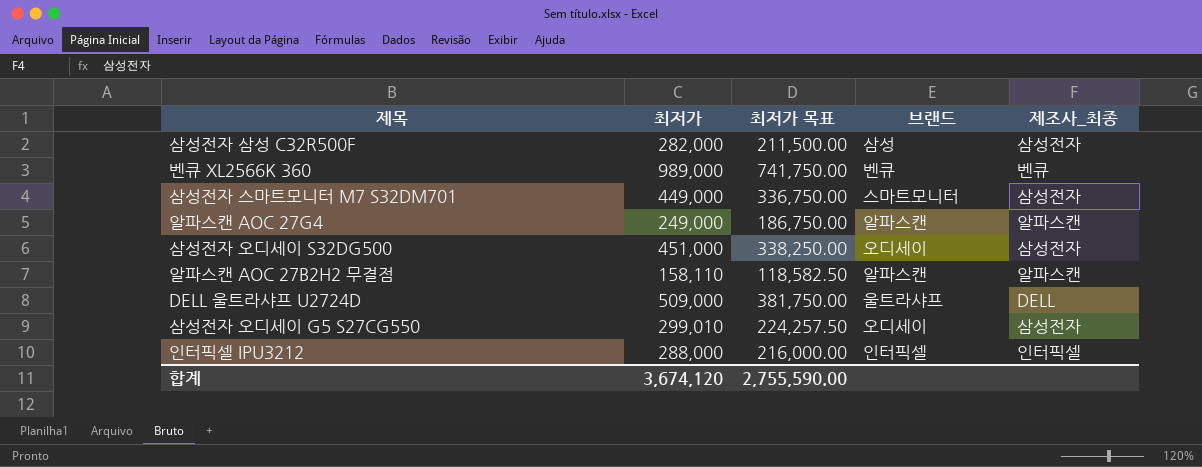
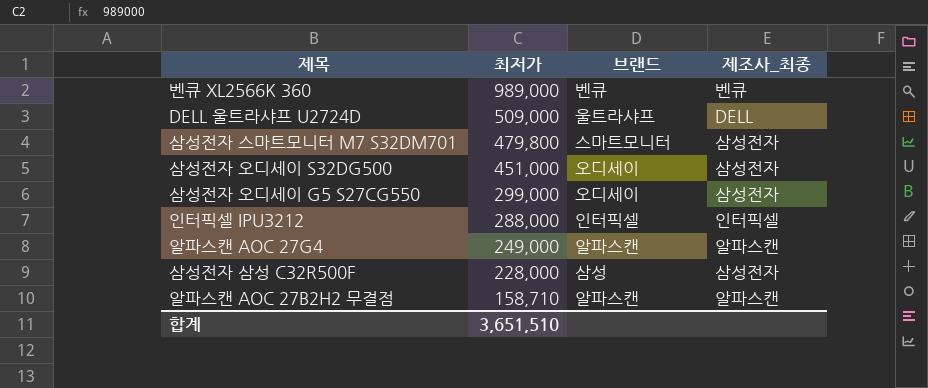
row order: none -> 최저가 descending
column 최저가 목표 | formula: [최저가] * 0.75 -> none
삼성전자 스마트모니터 M7 S32DM701 | 최저가: 449,000 -> 479,800
삼성전자 오디세이 G5 S27CG550 | 최저가: 299,010 -> 299,000
삼성전자 삼성 C32R500F | 최저가: 282,000 -> 228,000
알파스캔 AOC 27B2H2 무결점 | 최저가: 158,110 -> 158,710
합계 | 최저가: 3,674,120 -> 3,651,510

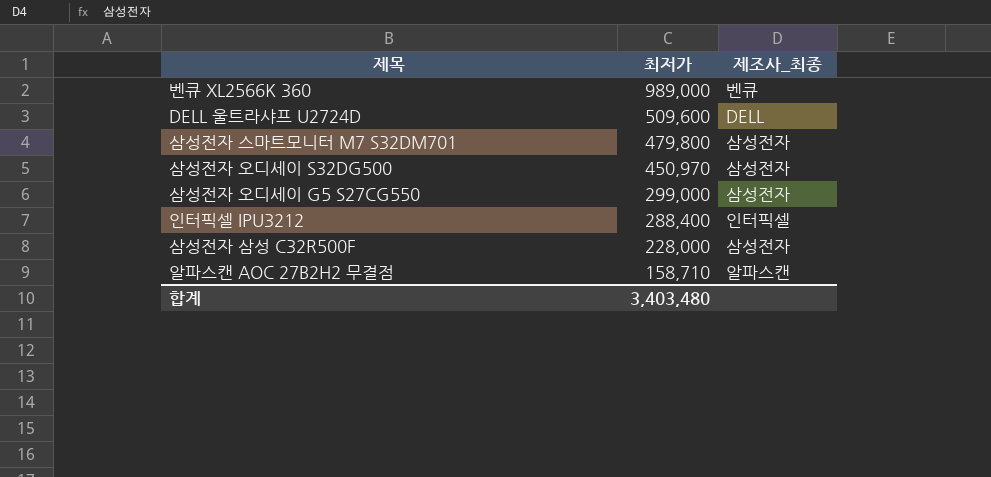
column 브랜드 | position: 3 -> none
row 알파스캔 AOC 27G4: 249,000 | 알파스캔 | 알파스캔 -> none
DELL 울트라샤프 U2724D | 최저가: 509,000 -> 509,600
삼성전자 오디세이 S32DG500 | 최저가: 451,000 -> 450,970
인터픽셀 IPU3212 | 최저가: 288,000 -> 288,400
합계 | 최저가: 3,651,510 -> 3,403,480

